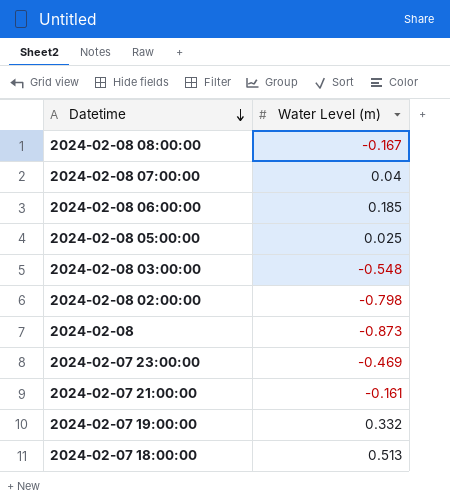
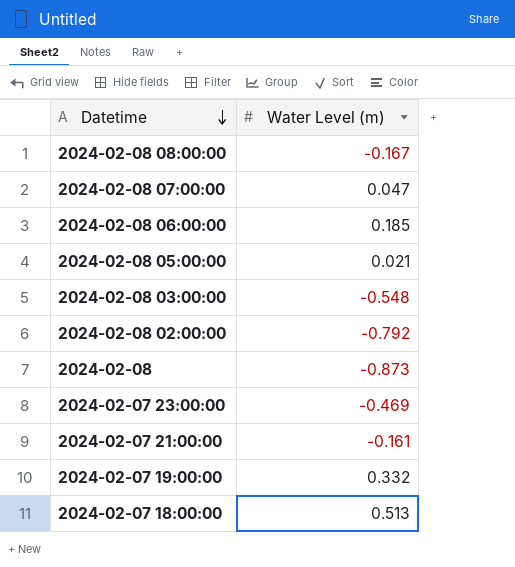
2024-02-08 07:00:00 | Water Level (m): 0.04 -> 0.047
2024-02-08 05:00:00 | Water Level (m): 0.025 -> 0.021
2024-02-08 02:00:00 | Water Level (m): -0.798 -> -0.792

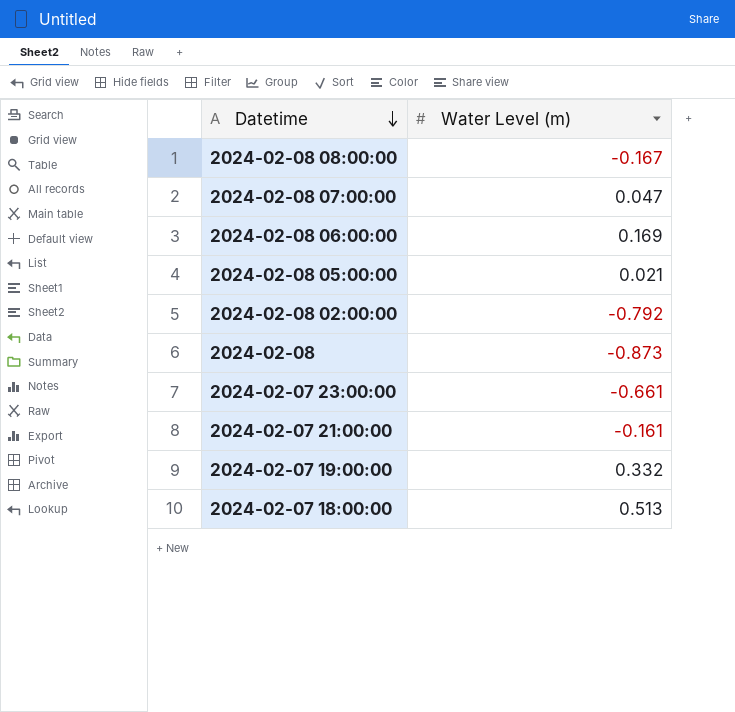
row 2024-02-08 03:00:00: -0.548 -> none
2024-02-08 06:00:00 | Water Level (m): 0.185 -> 0.169
2024-02-07 23:00:00 | Water Level (m): -0.469 -> -0.661

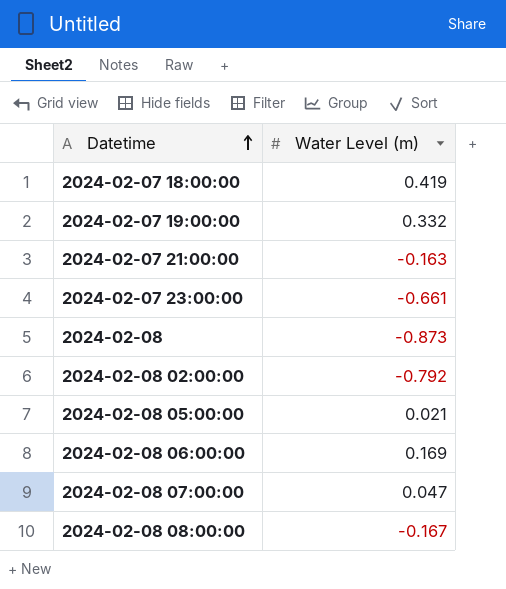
row order: Datetime descending -> Datetime ascending
2024-02-07 18:00:00 | Water Level (m): 0.513 -> 0.419
2024-02-07 21:00:00 | Water Level (m): -0.161 -> -0.163

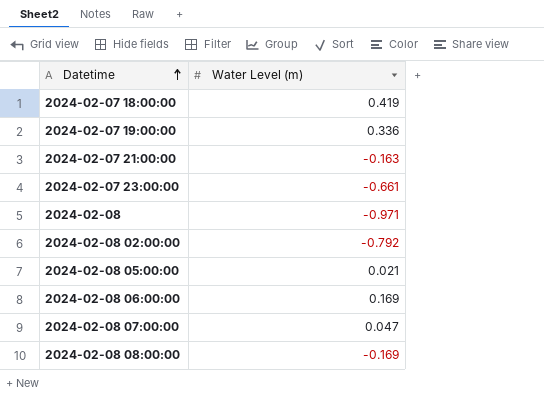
2024-02-07 19:00:00 | Water Level (m): 0.332 -> 0.336
2024-02-08 | Water Level (m): -0.873 -> -0.971
2024-02-08 08:00:00 | Water Level (m): -0.167 -> -0.169

